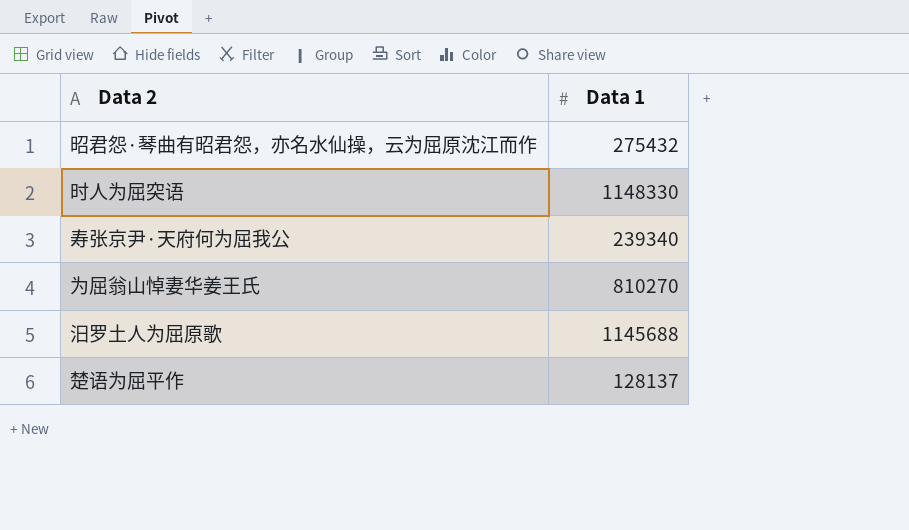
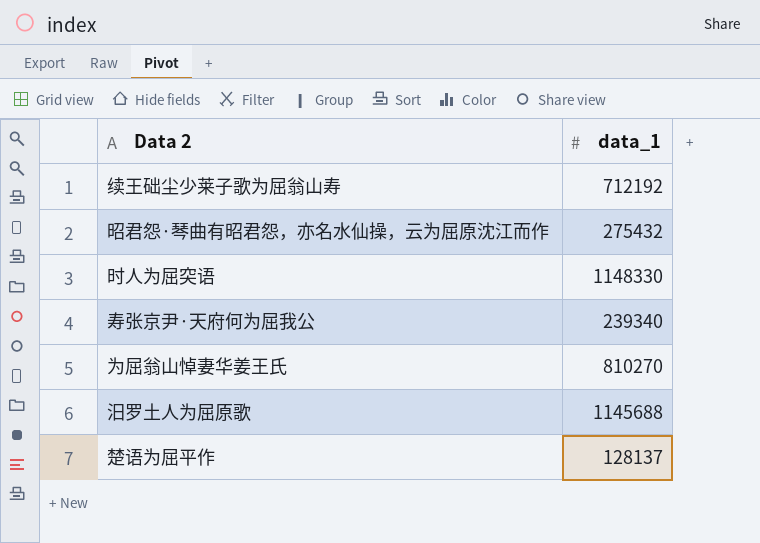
column name: Data 1 -> data_1
row 续王础尘少莱子歌为屈翁山寿: none -> 712192

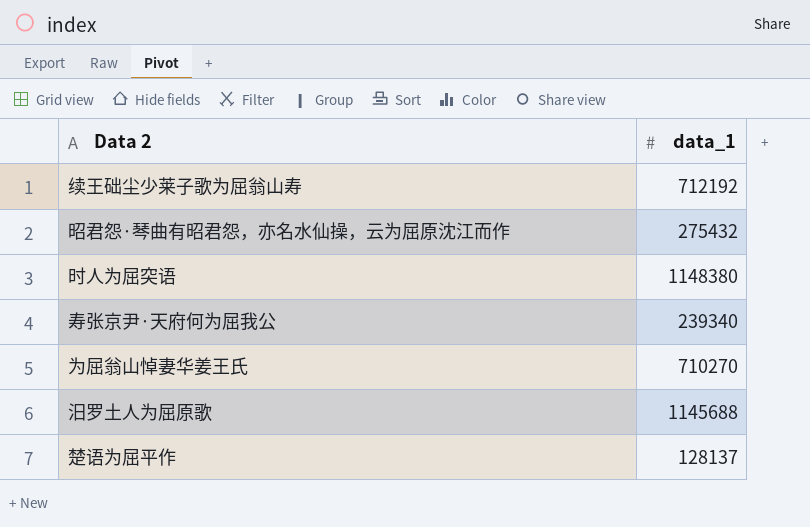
时人为屈突语 | data_1: 1148330 -> 1148380
为屈翁山悼妻华姜王氏 | data_1: 810270 -> 710270

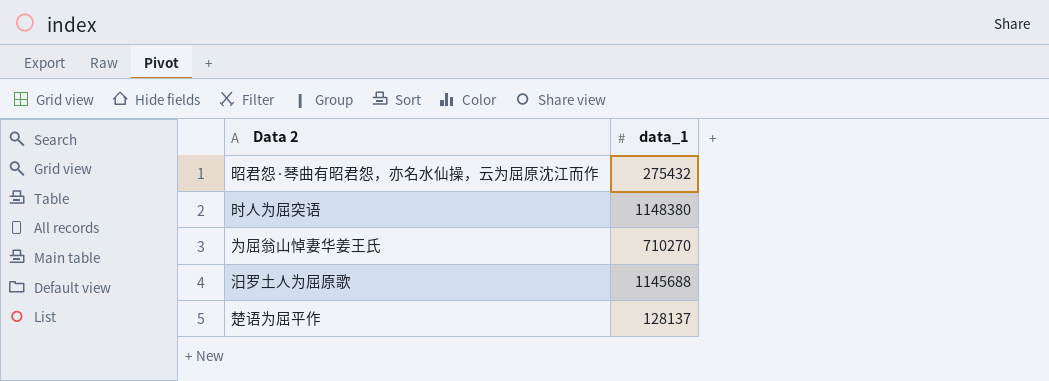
row 续王础尘少莱子歌为屈翁山寿: 712192 -> none
row 寿张京尹·天府何为屈我公: 239340 -> none

